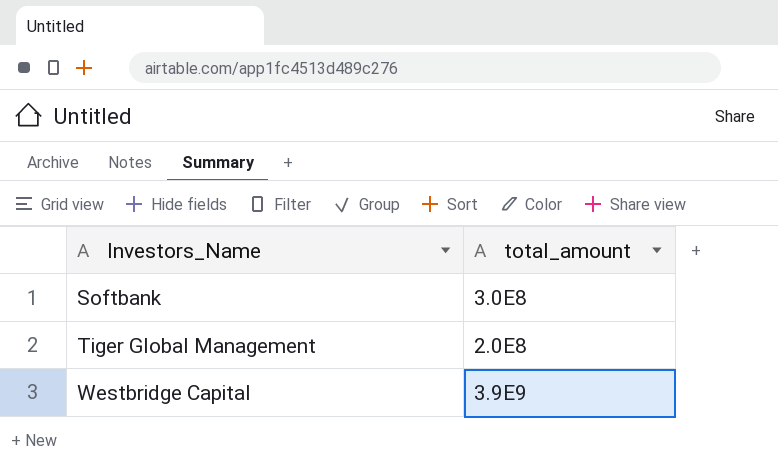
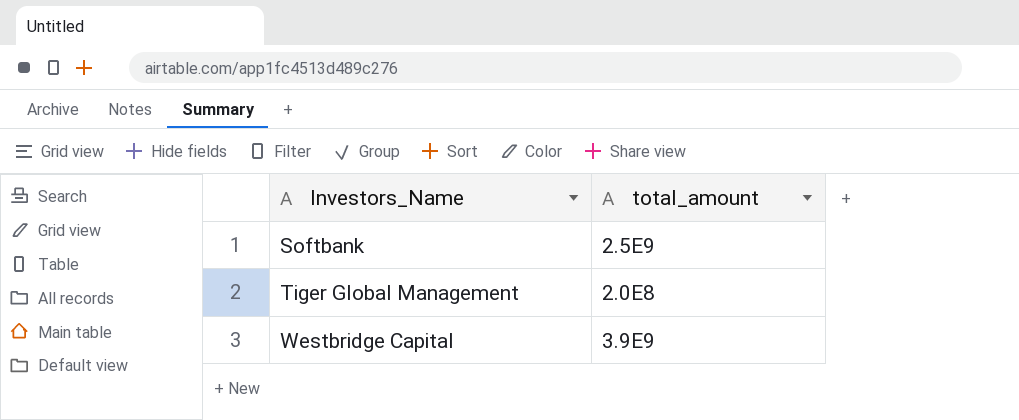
Softbank | total_amount: 3.0E8 -> 2.5E9

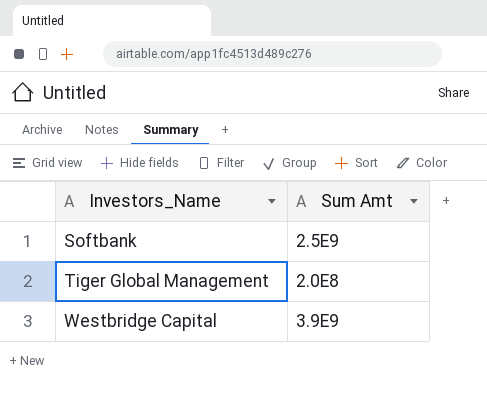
column name: total_amount -> Sum Amt

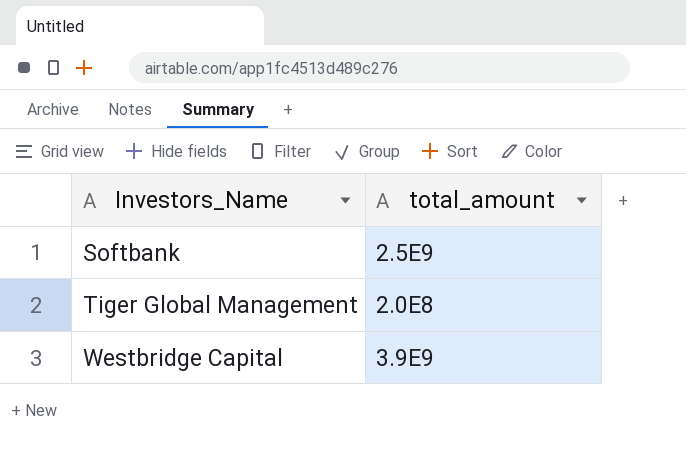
column name: Sum Amt -> total_amount

